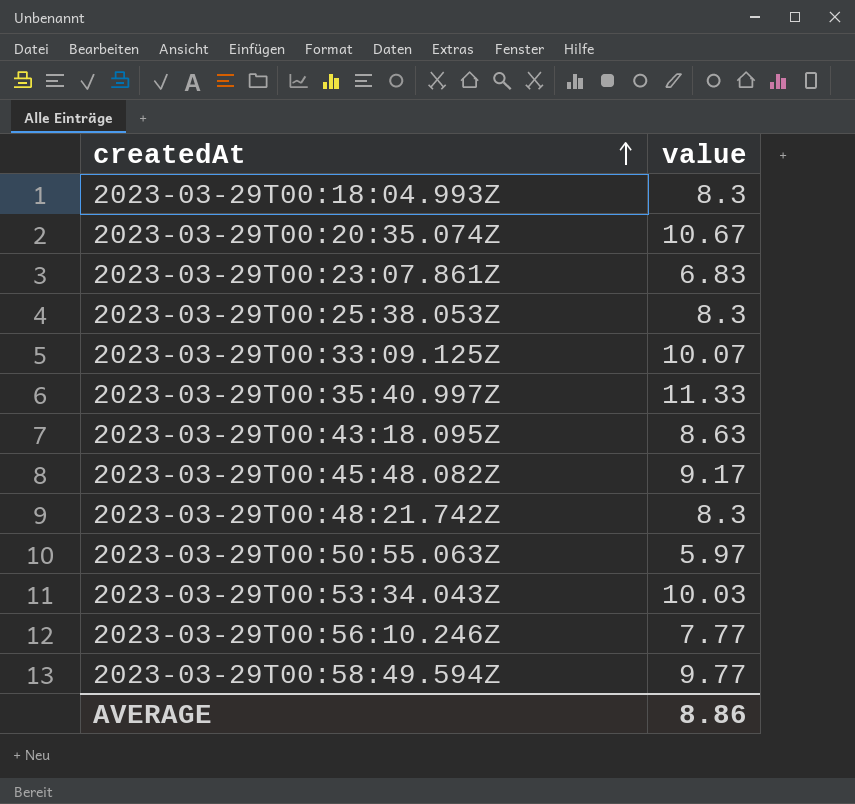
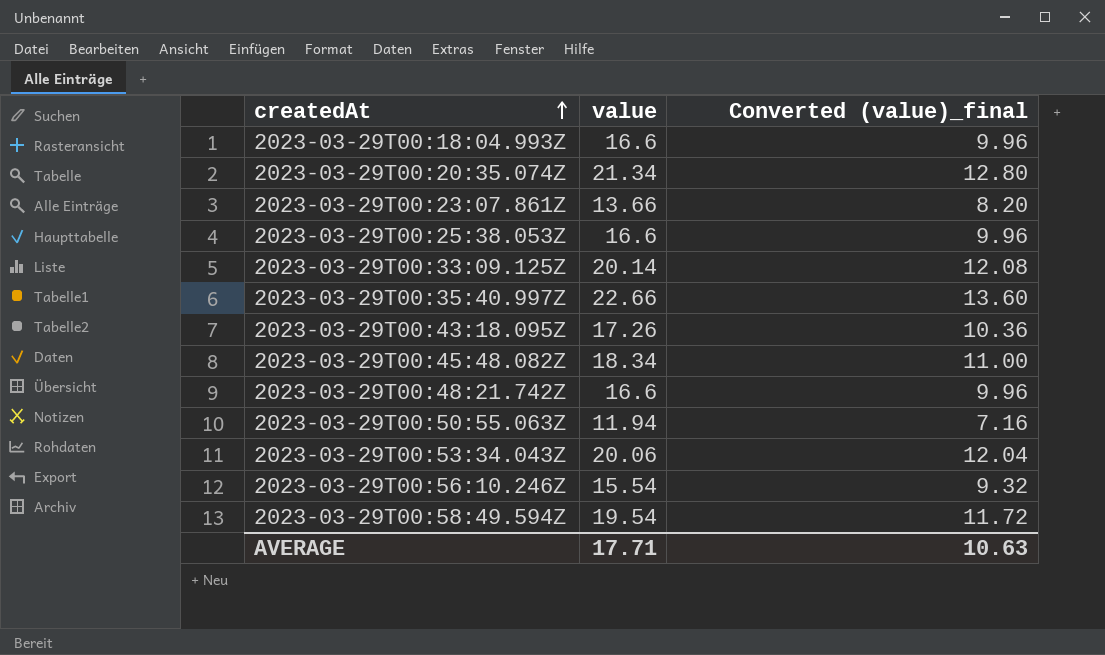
column Converted (value)_final | formula: none -> [value] * 0.6
2023-03-29T00:18:04.993Z | value: 8.3 -> 16.6
2023-03-29T00:20:35.074Z | value: 10.67 -> 21.34
2023-03-29T00:23:07.861Z | value: 6.83 -> 13.66
2023-03-29T00:25:38.053Z | value: 8.3 -> 16.6
2023-03-29T00:33:09.125Z | value: 10.07 -> 20.14
2023-03-29T00:35:40.997Z | value: 11.33 -> 22.66
2023-03-29T00:43:18.095Z | value: 8.63 -> 17.26
2023-03-29T00:45:48.082Z | value: 9.17 -> 18.34
2023-03-29T00:48:21.742Z | value: 8.3 -> 16.6
2023-03-29T00:50:55.063Z | value: 5.97 -> 11.94
2023-03-29T00:53:34.043Z | value: 10.03 -> 20.06
2023-03-29T00:56:10.246Z | value: 7.77 -> 15.54
2023-03-29T00:58:49.594Z | value: 9.77 -> 19.54
AVERAGE | value: 8.86 -> 17.71

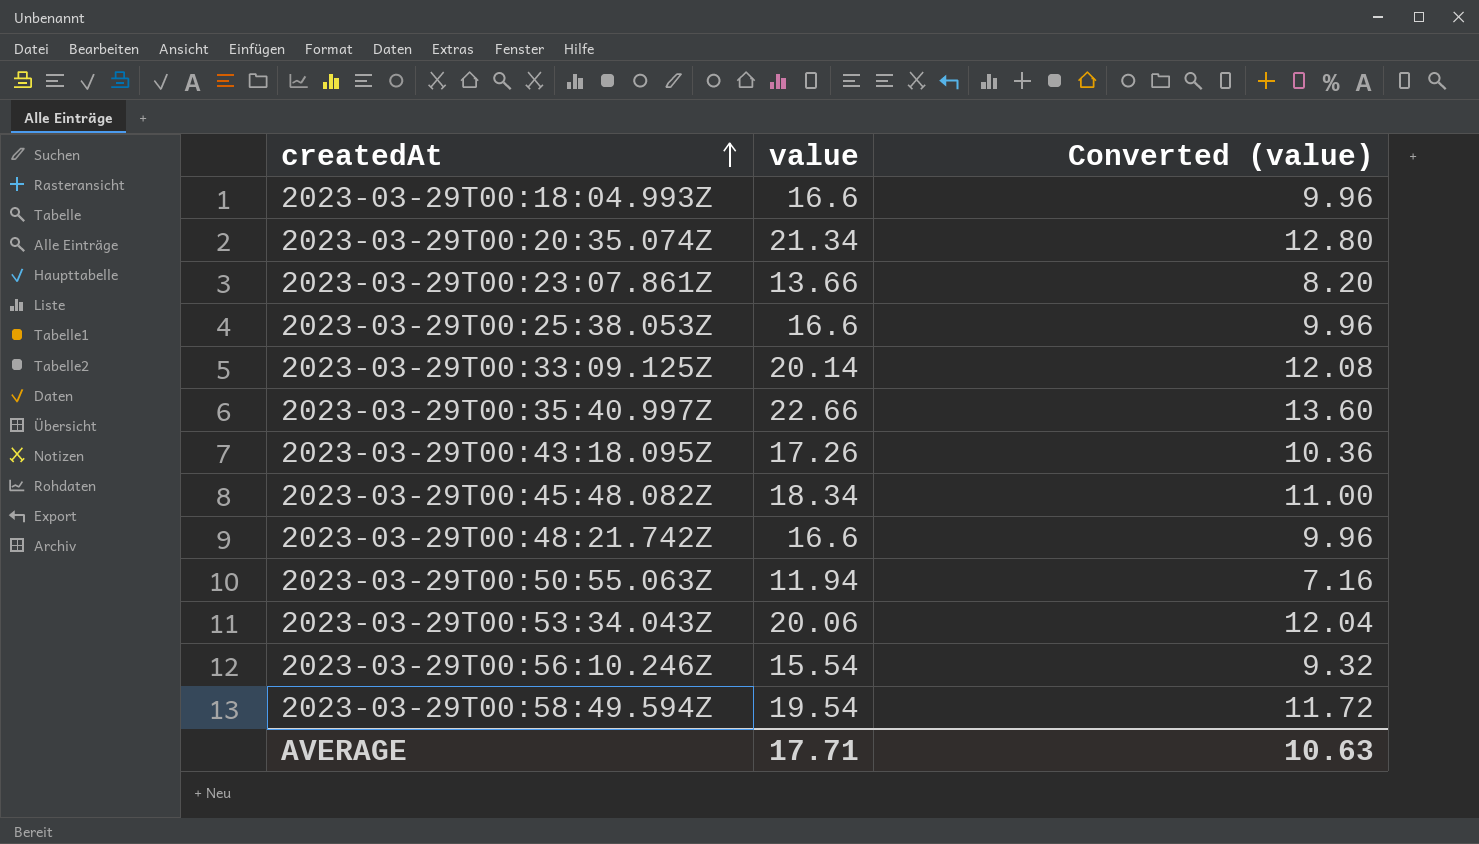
column name: Converted (value)_final -> Converted (value)

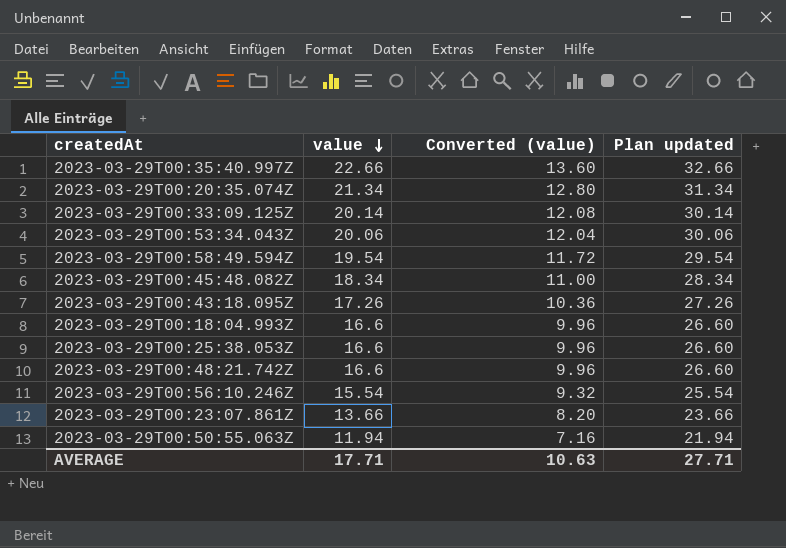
row order: createdAt ascending -> value descending
column Plan updated | formula: none -> [value] + 10

